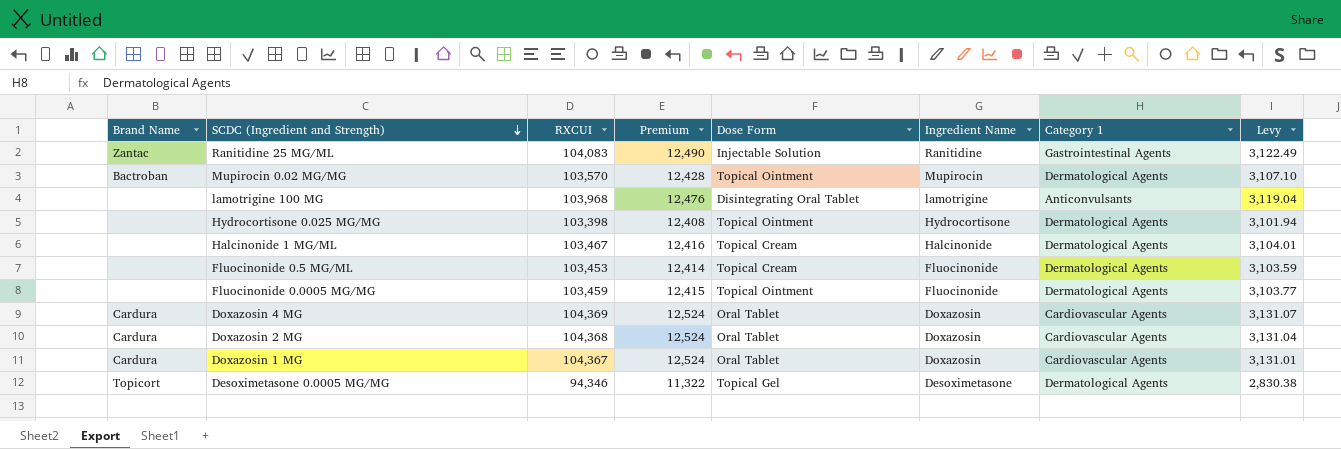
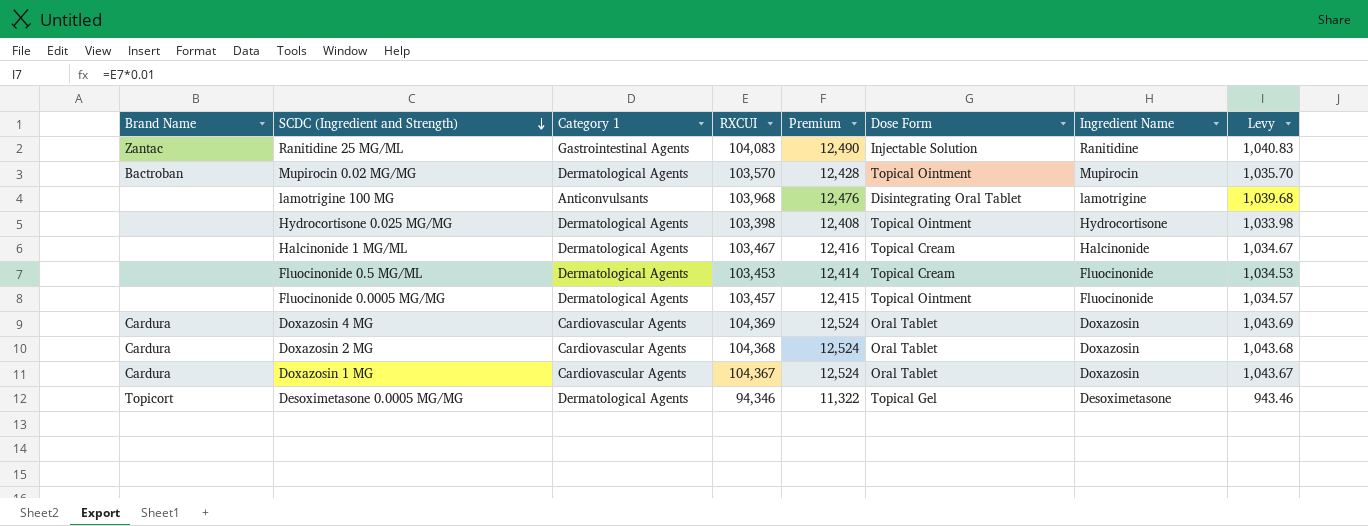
column Category 1 | position: 7 -> 3
column Levy | formula: [RXCUI] * 0.03 -> [RXCUI] * 0.01
Fluocinonide 0.0005 MG/MG | RXCUI: 103,459 -> 103,457

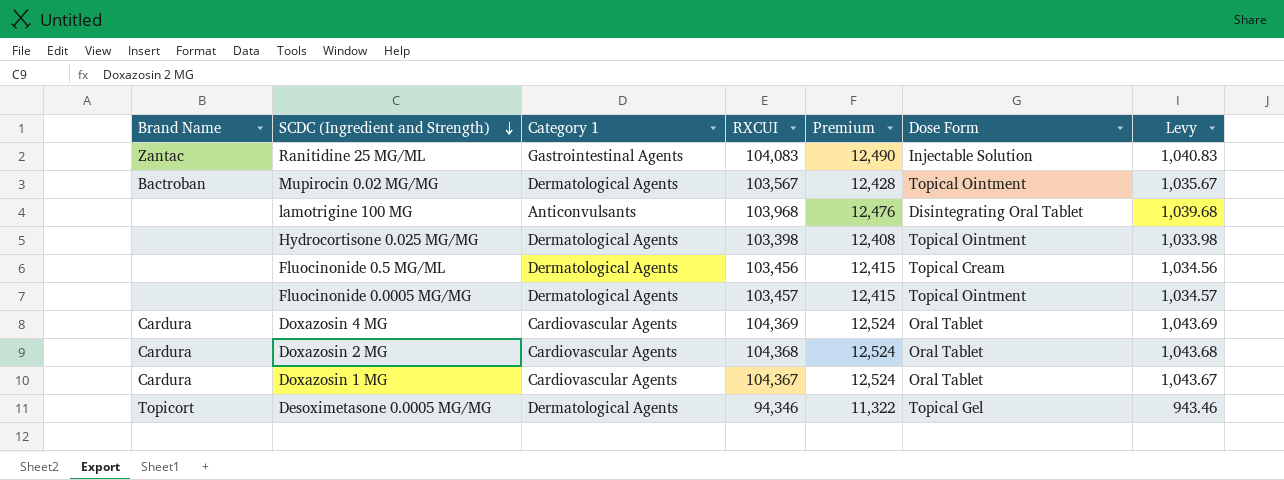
column Ingredient Name | position: 7 -> none
row Halcinonide 1 MG/ML: none | Dermatological Agents | 103,467 | 12,416 | Topical Cream | Halcinonide | 1,034.67 -> none
Mupirocin 0.02 MG/MG | RXCUI: 103,570 -> 103,567
Mupirocin 0.02 MG/MG | Levy: 1,035.70 -> 1,035.67
Fluocinonide 0.5 MG/ML | RXCUI: 103,453 -> 103,456
Fluocinonide 0.5 MG/ML | Premium: 12,414 -> 12,415
Fluocinonide 0.5 MG/ML | Levy: 1,034.53 -> 1,034.56

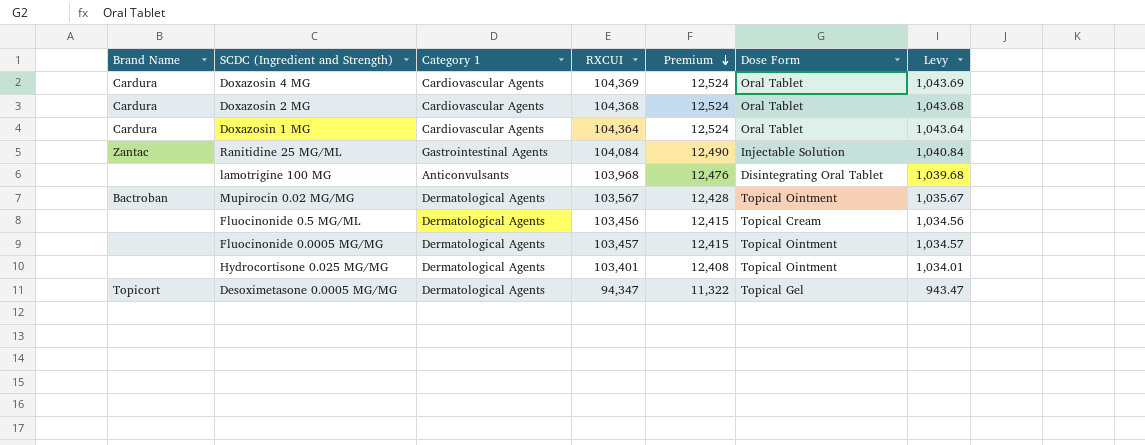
row order: SCDC (Ingredient and Strength) descending -> Premium descending
Doxazosin 1 MG | RXCUI: 104,367 -> 104,364
Doxazosin 1 MG | Levy: 1,043.67 -> 1,043.64
Ranitidine 25 MG/ML | RXCUI: 104,083 -> 104,084
Ranitidine 25 MG/ML | Levy: 1,040.83 -> 1,040.84
Hydrocortisone 0.025 MG/MG | RXCUI: 103,398 -> 103,401
Hydrocortisone 0.025 MG/MG | Levy: 1,033.98 -> 1,034.01
Desoximetasone 0.0005 MG/MG | RXCUI: 94,346 -> 94,347
Desoximetasone 0.0005 MG/MG | Levy: 943.46 -> 943.47

